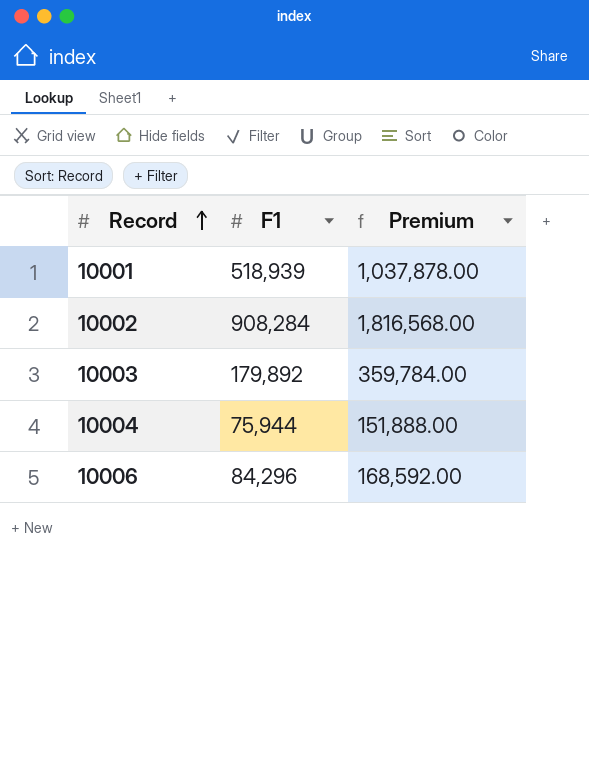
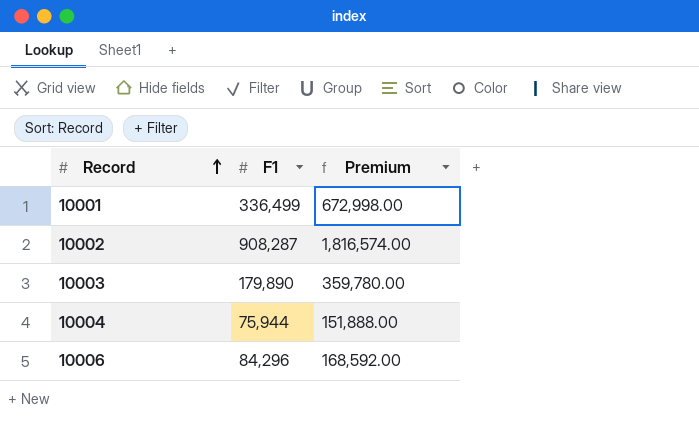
10001 | F1: 518,939 -> 336,499
10001 | Premium: 1,037,878.00 -> 672,998.00
10002 | F1: 908,284 -> 908,287
10002 | Premium: 1,816,568.00 -> 1,816,574.00
10003 | F1: 179,892 -> 179,890
10003 | Premium: 359,784.00 -> 359,780.00

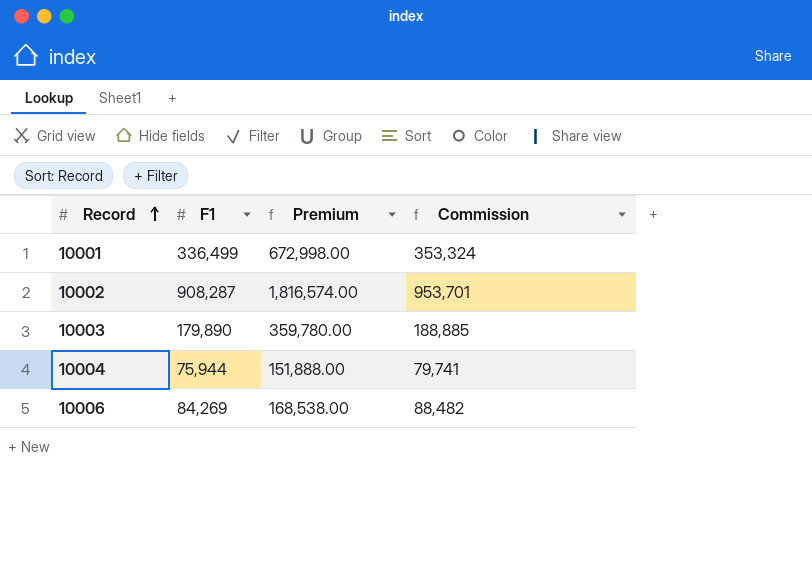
column Commission | formula: none -> [F1] * 1.05
10006 | F1: 84,296 -> 84,269
10006 | Premium: 168,592.00 -> 168,538.00

